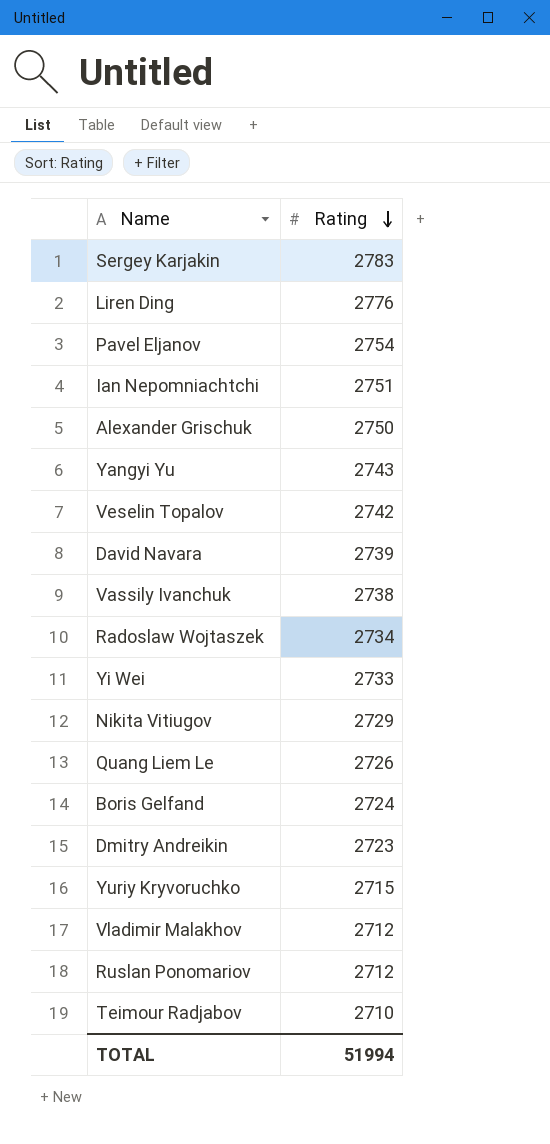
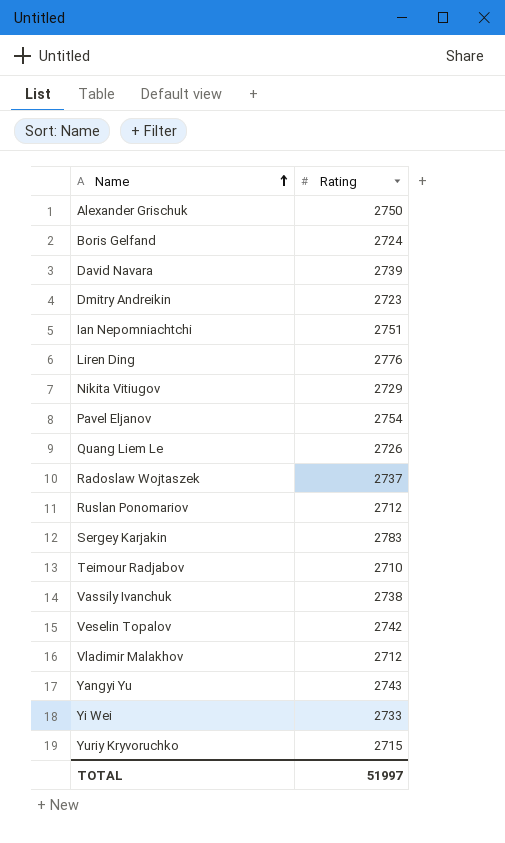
row order: Rating descending -> Name ascending
Radoslaw Wojtaszek | Rating: 2734 -> 2737
TOTAL | Rating: 51994 -> 51997

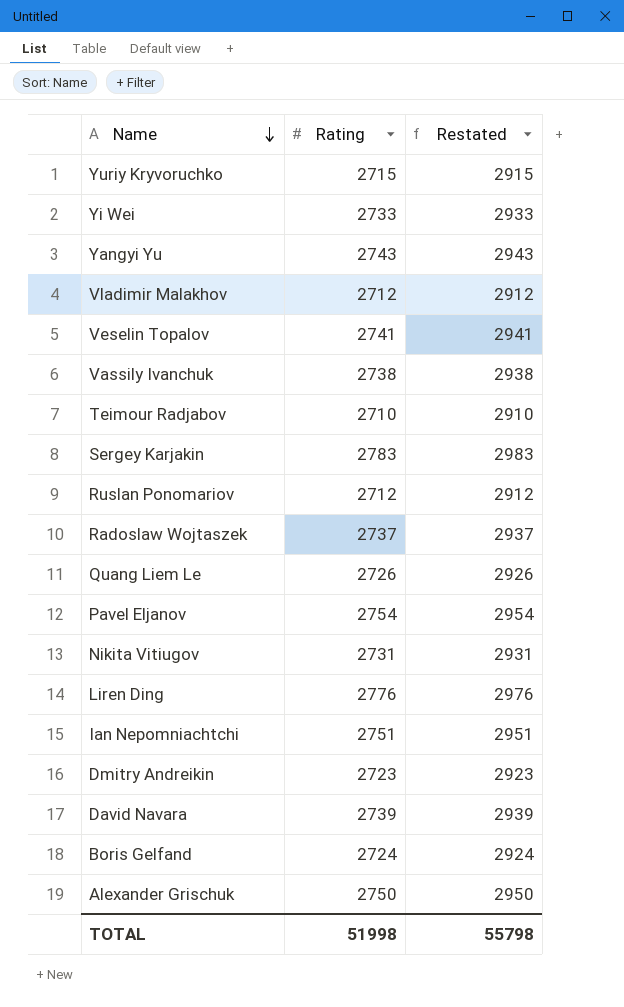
row order: Name ascending -> Name descending
column Restated | formula: none -> [Rating] + 200
Veselin Topalov | Rating: 2742 -> 2741
Nikita Vitiugov | Rating: 2729 -> 2731
TOTAL | Rating: 51997 -> 51998

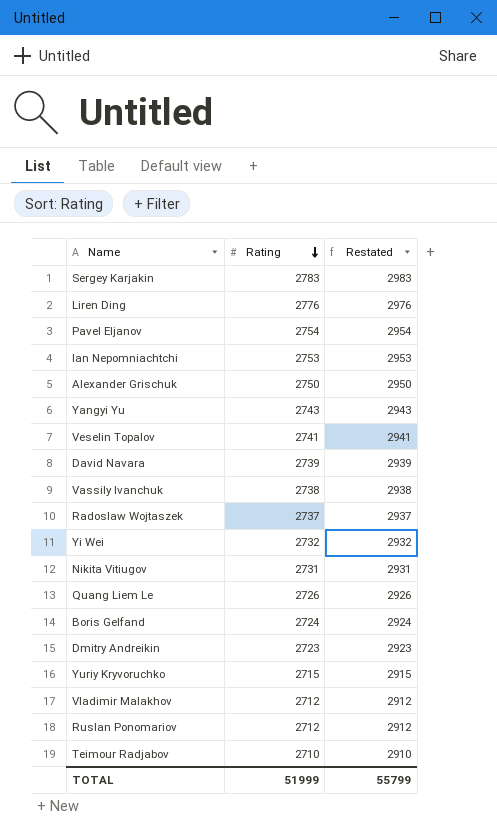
row order: Name descending -> Rating descending
Ian Nepomniachtchi | Rating: 2751 -> 2753
Ian Nepomniachtchi | Restated: 2951 -> 2953
Yi Wei | Rating: 2733 -> 2732
Yi Wei | Restated: 2933 -> 2932
TOTAL | Rating: 51998 -> 51999
TOTAL | Restated: 55798 -> 55799

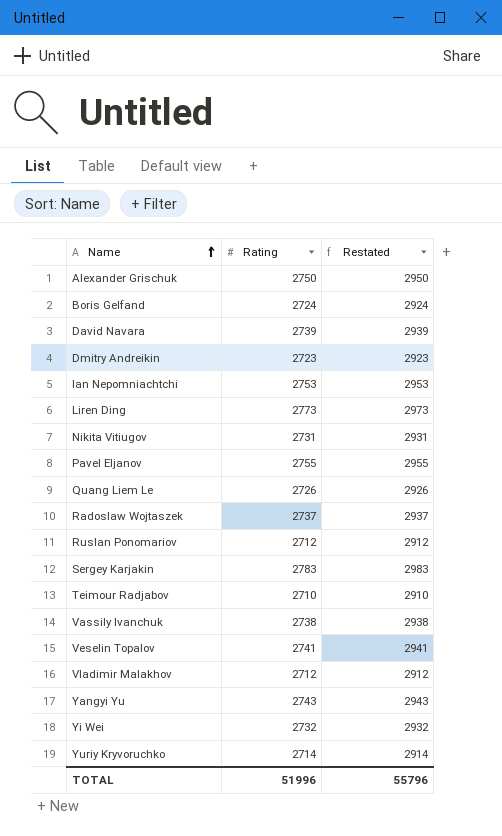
row order: Rating descending -> Name ascending
Liren Ding | Rating: 2776 -> 2773
Liren Ding | Restated: 2976 -> 2973
Pavel Eljanov | Rating: 2754 -> 2755
Pavel Eljanov | Restated: 2954 -> 2955
Yuriy Kryvoruchko | Rating: 2715 -> 2714
Yuriy Kryvoruchko | Restated: 2915 -> 2914
TOTAL | Rating: 51999 -> 51996
TOTAL | Restated: 55799 -> 55796

